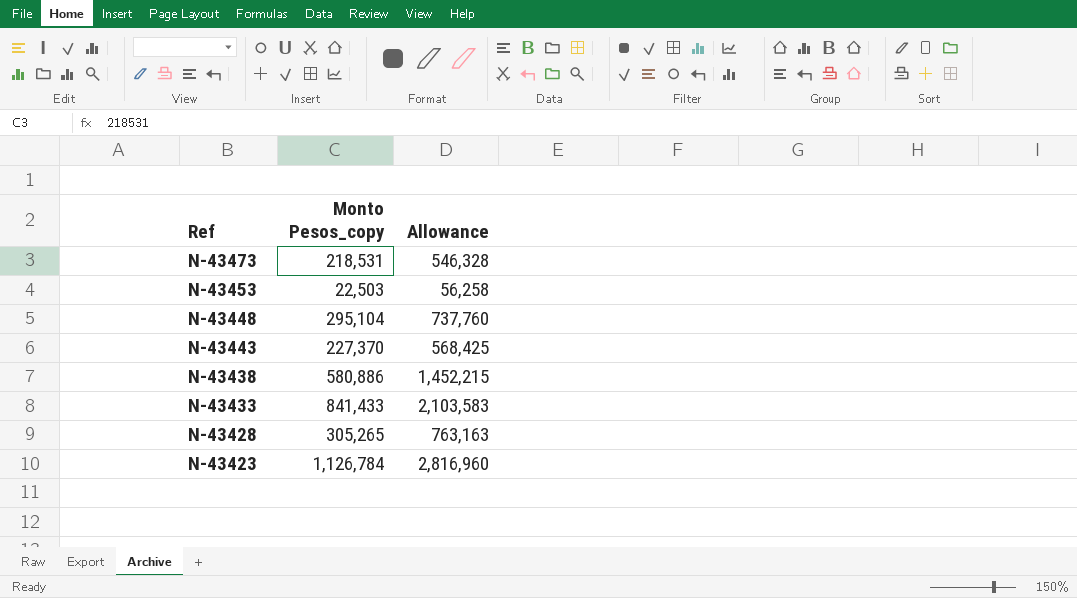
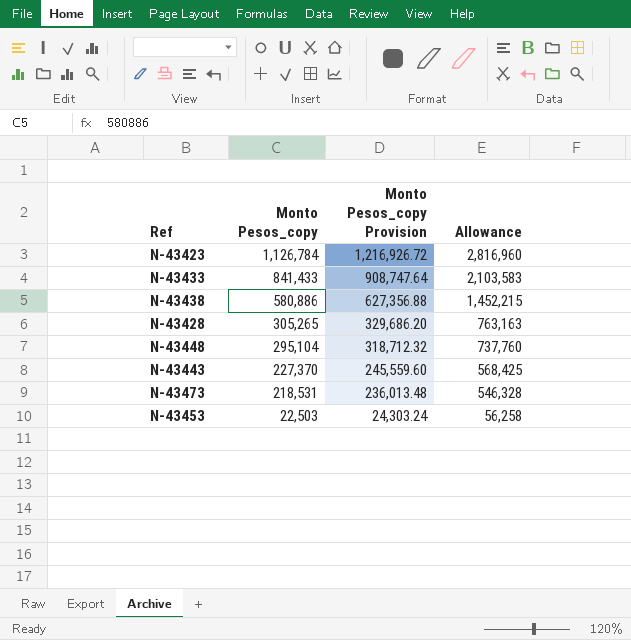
row order: Ref descending -> Monto Pesos_copy descending
column Monto Pesos_copy Provision | formula: none -> [Monto Pesos_copy] * 1.08

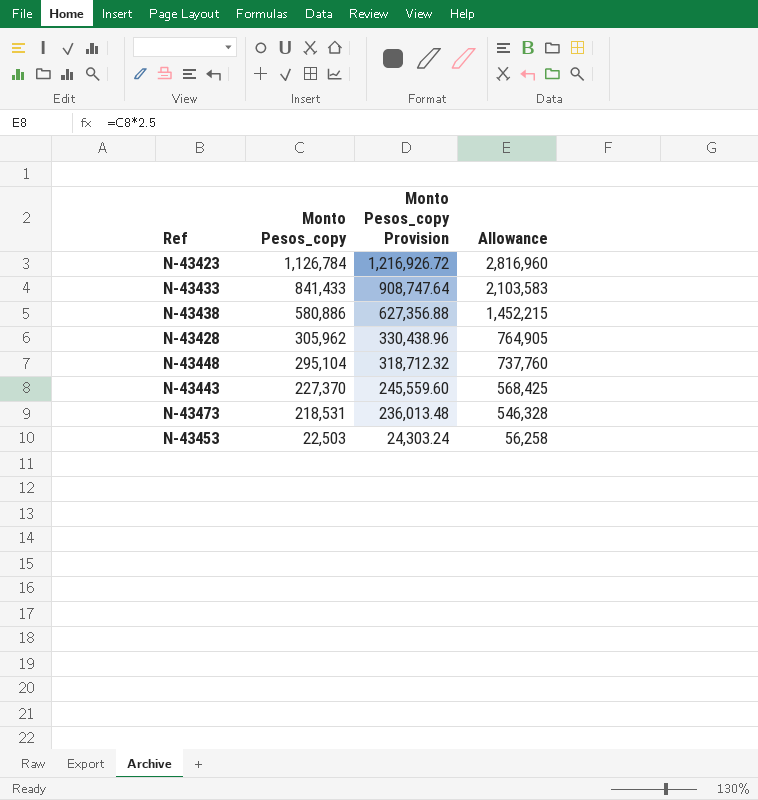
N-43428 | Monto Pesos_copy: 305,265 -> 305,962
N-43428 | Monto Pesos_copy Provision: 329,686.20 -> 330,438.96
N-43428 | Allowance: 763,163 -> 764,905

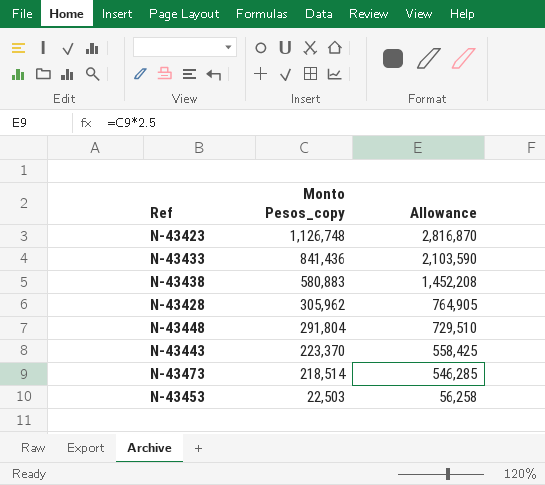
column Monto Pesos_copy Provision | formula: [Monto Pesos_copy] * 1.08 -> none
N-43423 | Monto Pesos_copy: 1,126,784 -> 1,126,748
N-43423 | Allowance: 2,816,960 -> 2,816,870
N-43433 | Monto Pesos_copy: 841,433 -> 841,436
N-43433 | Allowance: 2,103,583 -> 2,103,590
N-43438 | Monto Pesos_copy: 580,886 -> 580,883
N-43438 | Allowance: 1,452,215 -> 1,452,208
N-43448 | Monto Pesos_copy: 295,104 -> 291,804
N-43448 | Allowance: 737,760 -> 729,510
N-43443 | Monto Pesos_copy: 227,370 -> 223,370
N-43443 | Allowance: 568,425 -> 558,425
N-43473 | Monto Pesos_copy: 218,531 -> 218,514
N-43473 | Allowance: 546,328 -> 546,285

